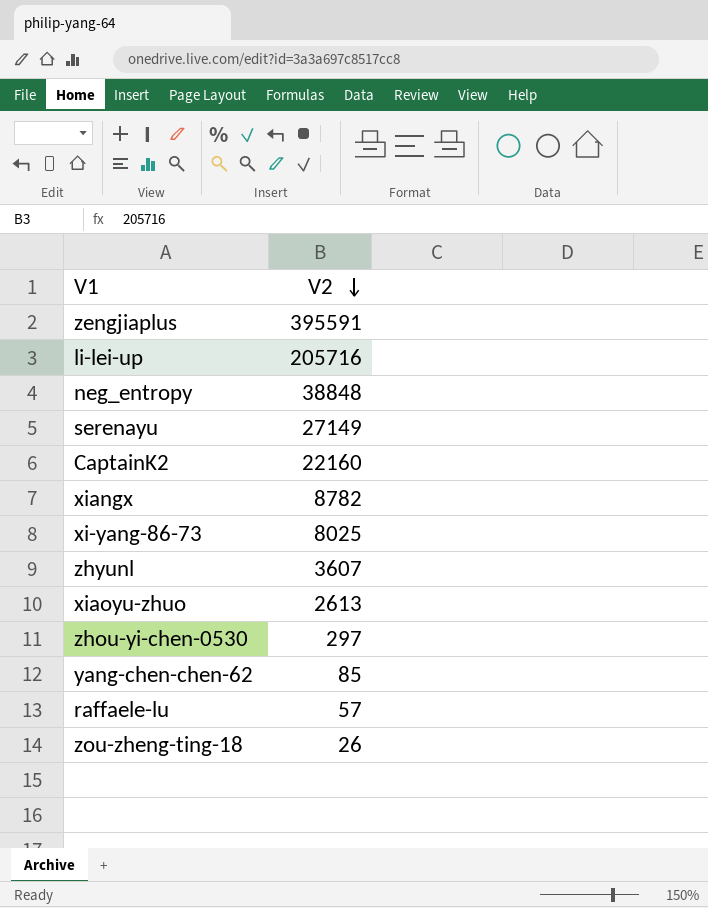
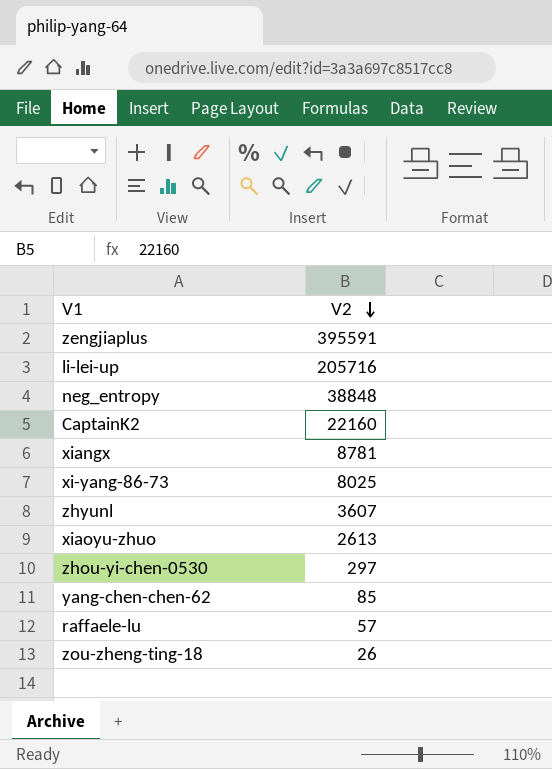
row serenayu: 27149 -> none
xiangx | V2: 8782 -> 8781

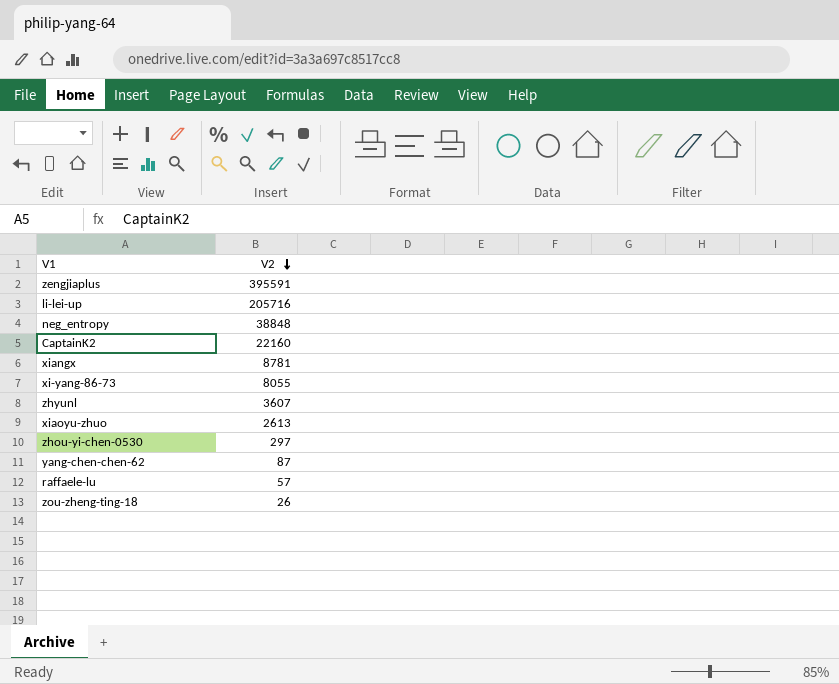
xi-yang-86-73 | V2: 8025 -> 8055
yang-chen-chen-62 | V2: 85 -> 87

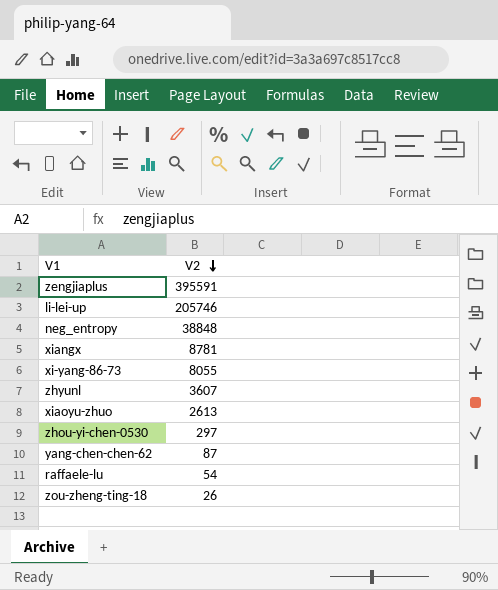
row CaptainK2: 22160 -> none
li-lei-up | V2: 205716 -> 205746
raffaele-lu | V2: 57 -> 54

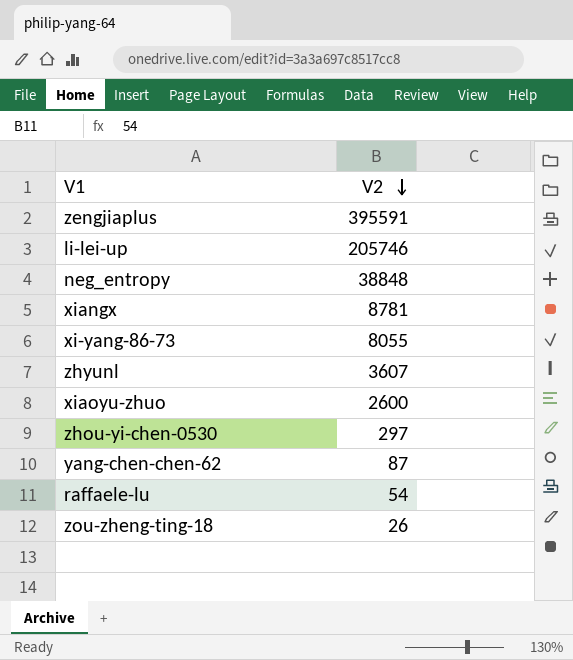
xiaoyu-zhuo | V2: 2613 -> 2600

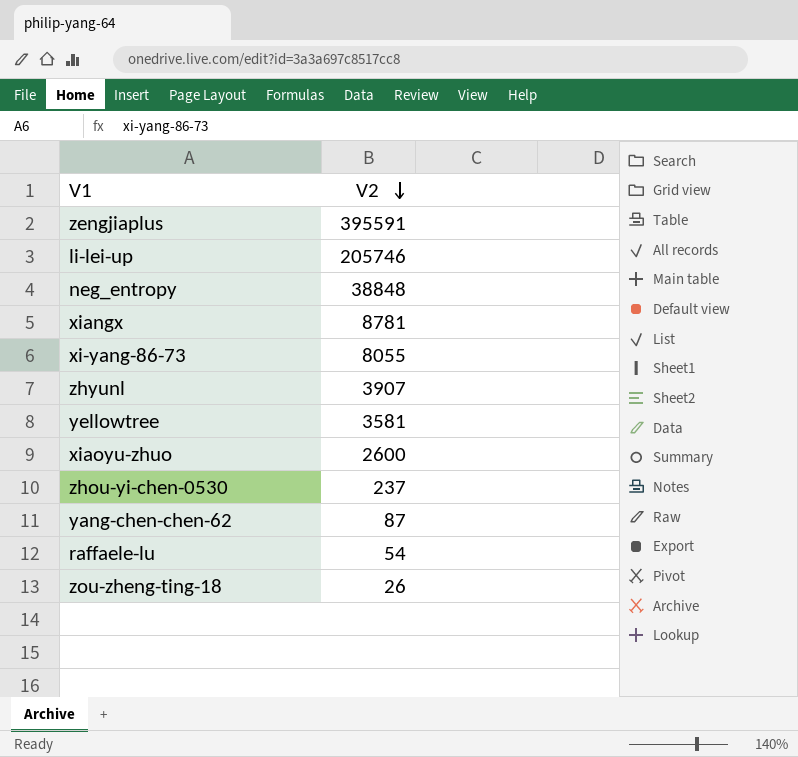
zhyunl | V2: 3607 -> 3907
row yellowtree: none -> 3581
zhou-yi-chen-0530 | V2: 297 -> 237

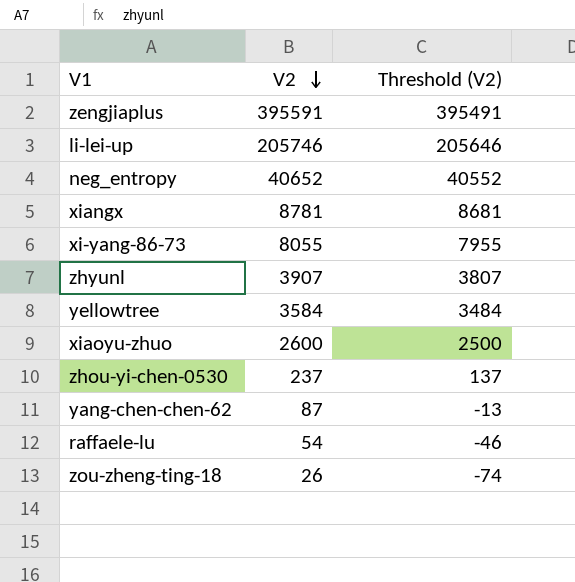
column Threshold (V2) | formula: none -> [V2] - 100
neg_entropy | V2: 38848 -> 40652
yellowtree | V2: 3581 -> 3584

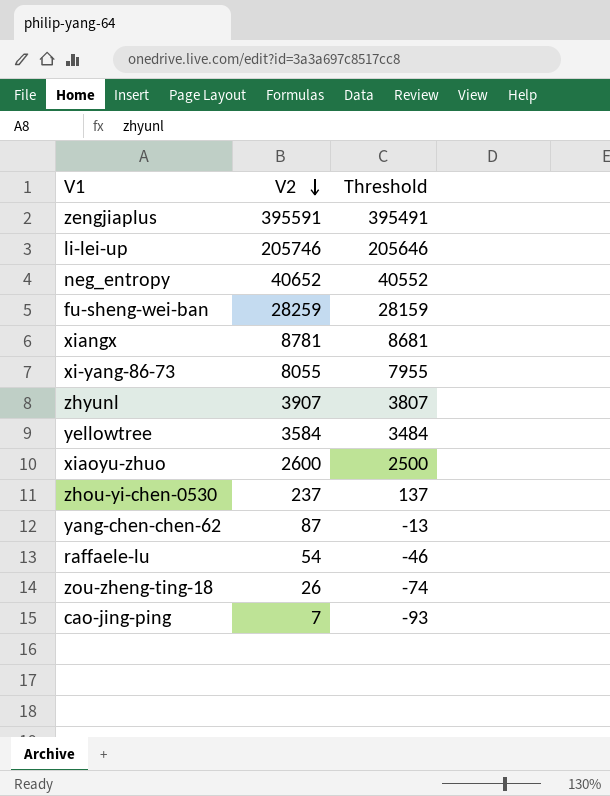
column name: Threshold (V2) -> Threshold
row fu-sheng-wei-ban: none -> 28259 | 28159
row cao-jing-ping: none -> 7 | -93

